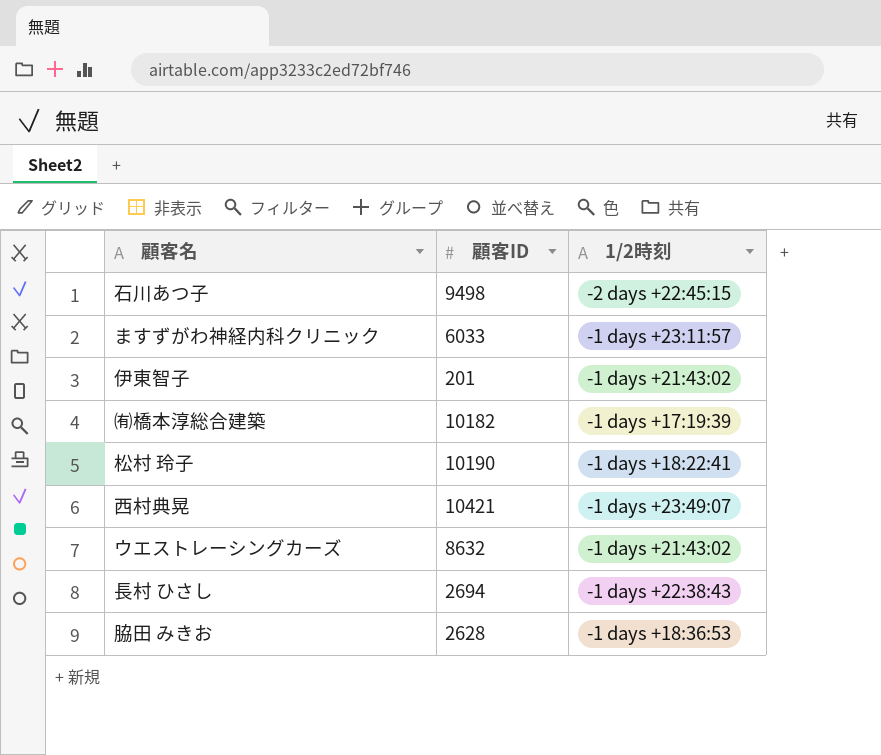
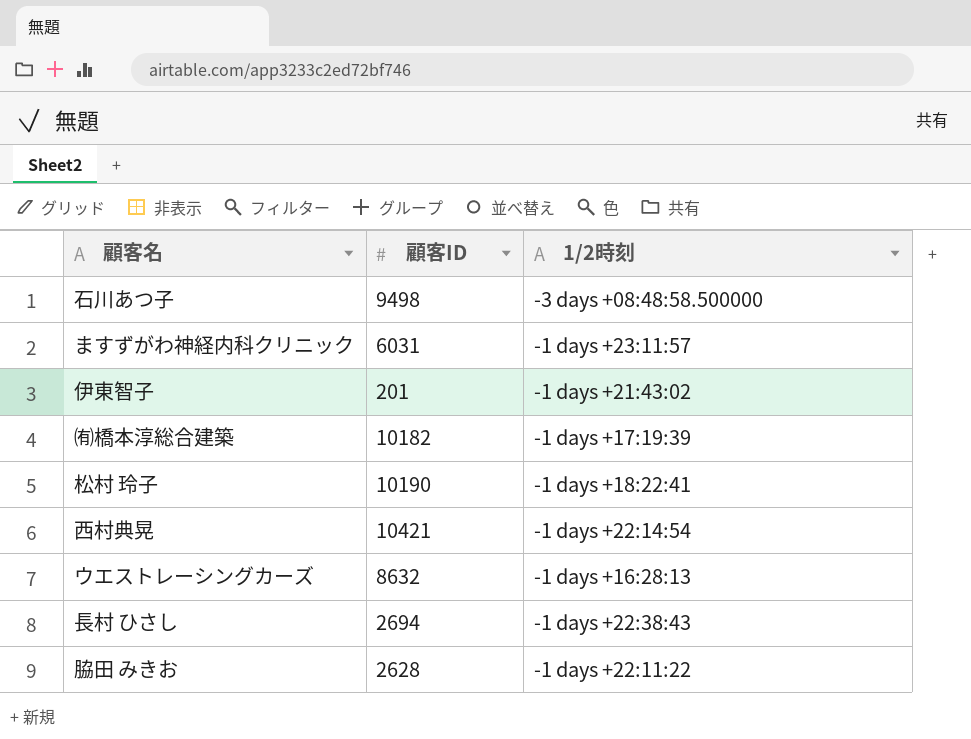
石川あつ子 | 1/2時刻: -2 days +22:45:15 -> -3 days +08:48:58.500000
ますずがわ神経内科クリニック | 顧客ID: 6033 -> 6031
西村典晃 | 1/2時刻: -1 days +23:49:07 -> -1 days +22:14:54
ウエストレーシングカーズ | 1/2時刻: -1 days +21:43:02 -> -1 days +16:28:13
脇田 みきお | 1/2時刻: -1 days +18:36:53 -> -1 days +22:11:22

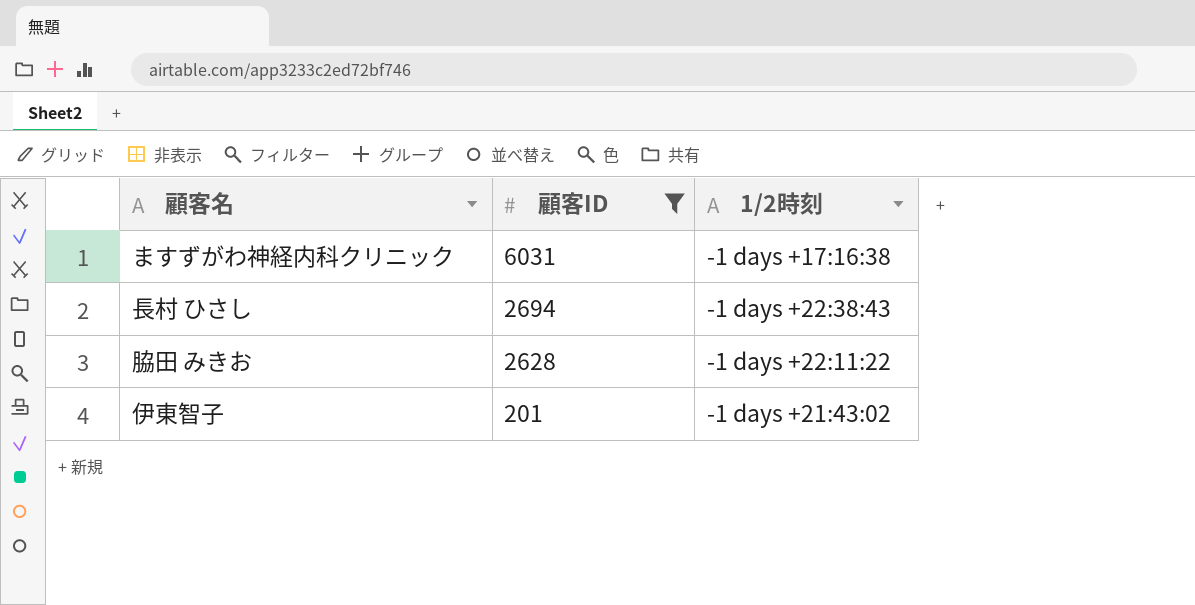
filter: none -> 顧客ID <= 6031
row order: none -> 顧客ID descending
ますずがわ神経内科クリニック | 1/2時刻: -1 days +23:11:57 -> -1 days +17:16:38

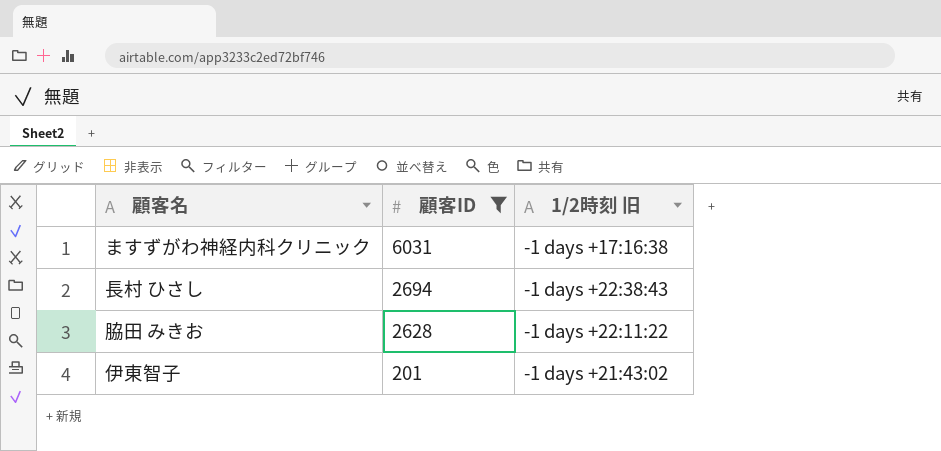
column name: 1/2時刻 -> 1/2時刻 旧

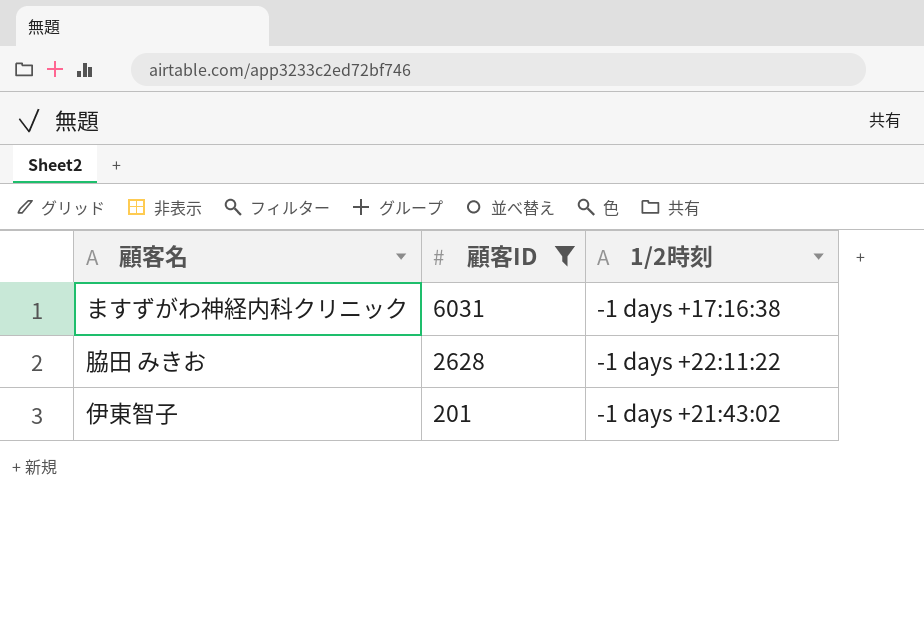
column name: 1/2時刻 旧 -> 1/2時刻
row 長村 ひさし: 2694 | -1 days +22:38:43 -> none

